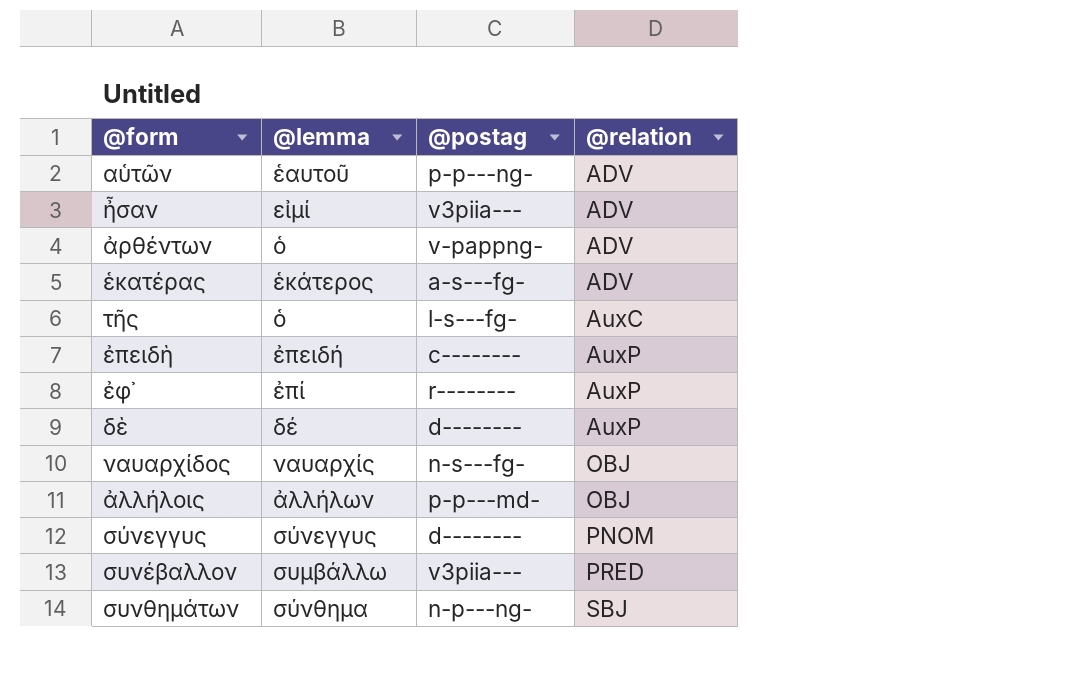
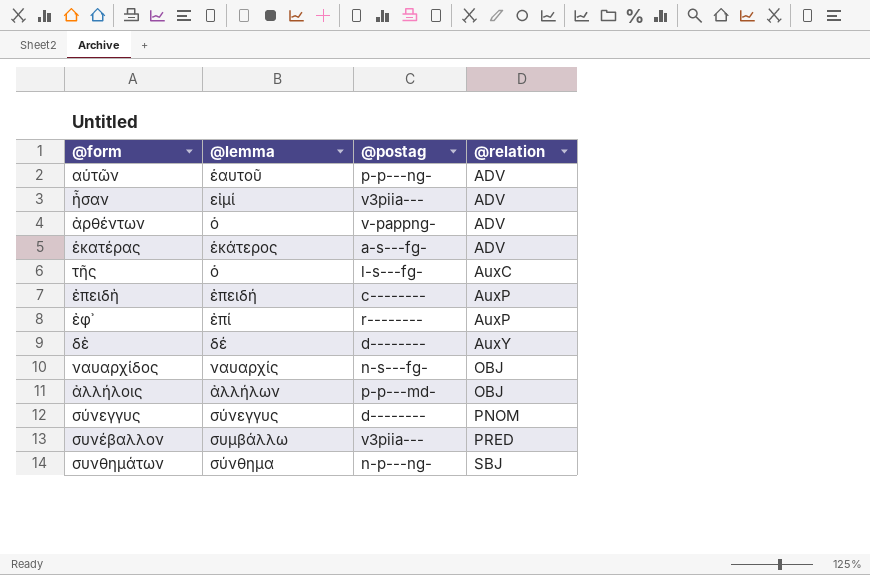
δὲ | @relation: AuxP -> AuxY

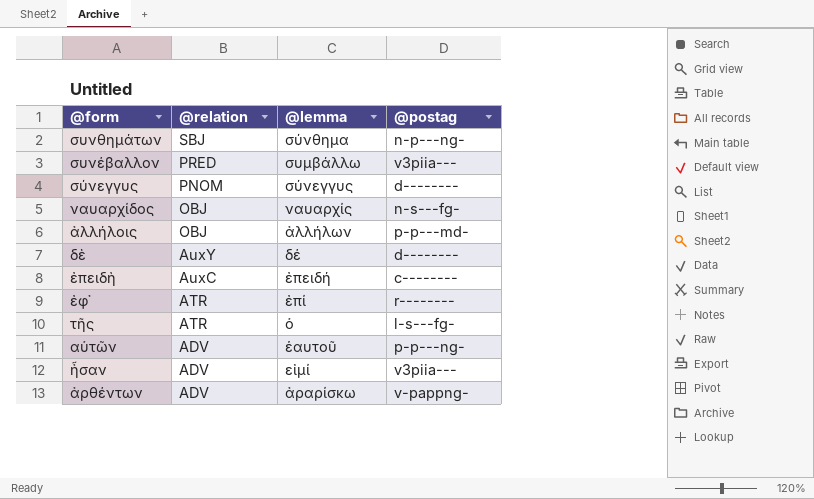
row order: @relation ascending -> @relation descending
column @relation | position: 4 -> 2
row ἑκατέρας: ἑκάτερος | a-s---fg- | ADV -> none
ἐπειδὴ | @relation: AuxP -> AuxC
ἐφ᾽ | @relation: AuxP -> ATR
τῆς | @relation: AuxC -> ATR
ἀρθέντων | @lemma: ὁ -> ἀραρίσκω

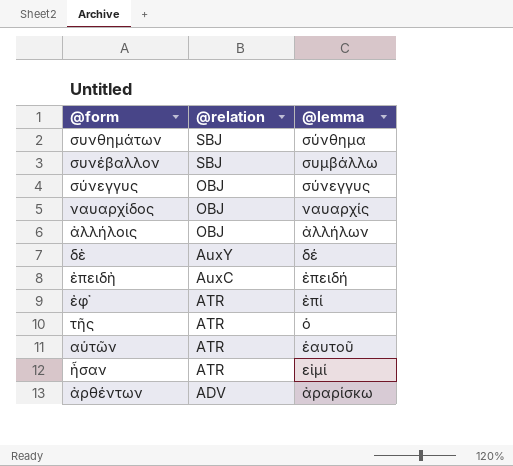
column @postag | position: 4 -> none
συνέβαλλον | @relation: PRED -> SBJ
σύνεγγυς | @relation: PNOM -> OBJ
αὑτῶν | @relation: ADV -> ATR
ἦσαν | @relation: ADV -> ATR

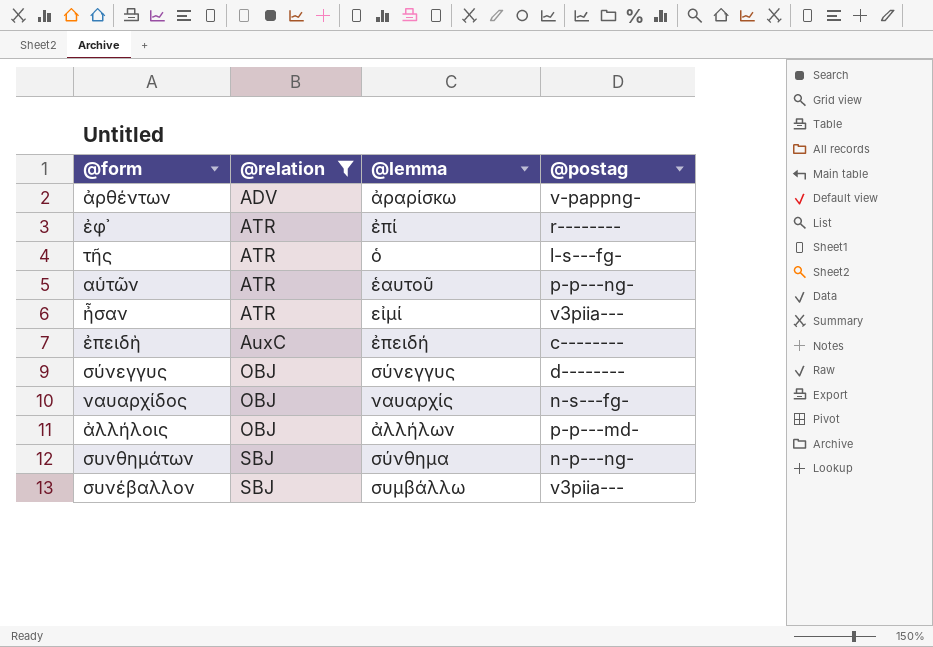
filter: none -> @relation != AuxY
row order: @relation descending -> @relation ascending
column @postag | position: none -> 4

